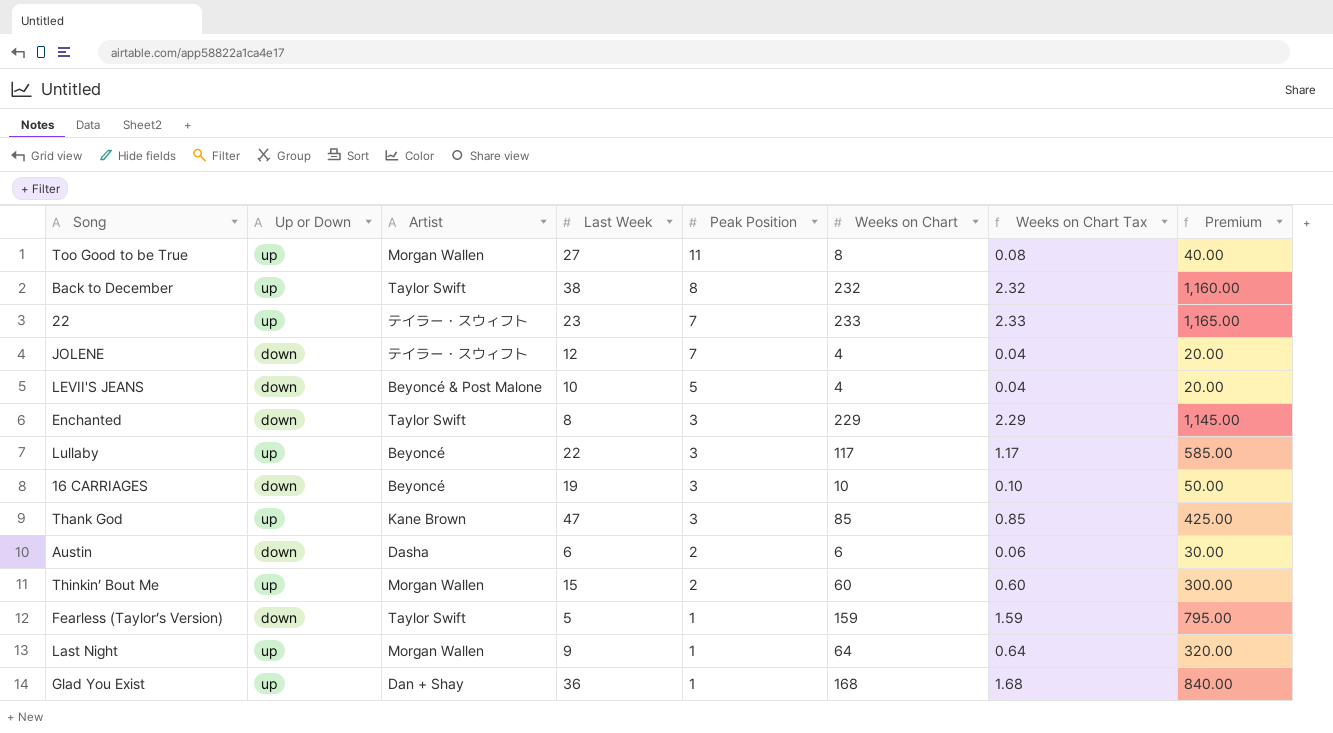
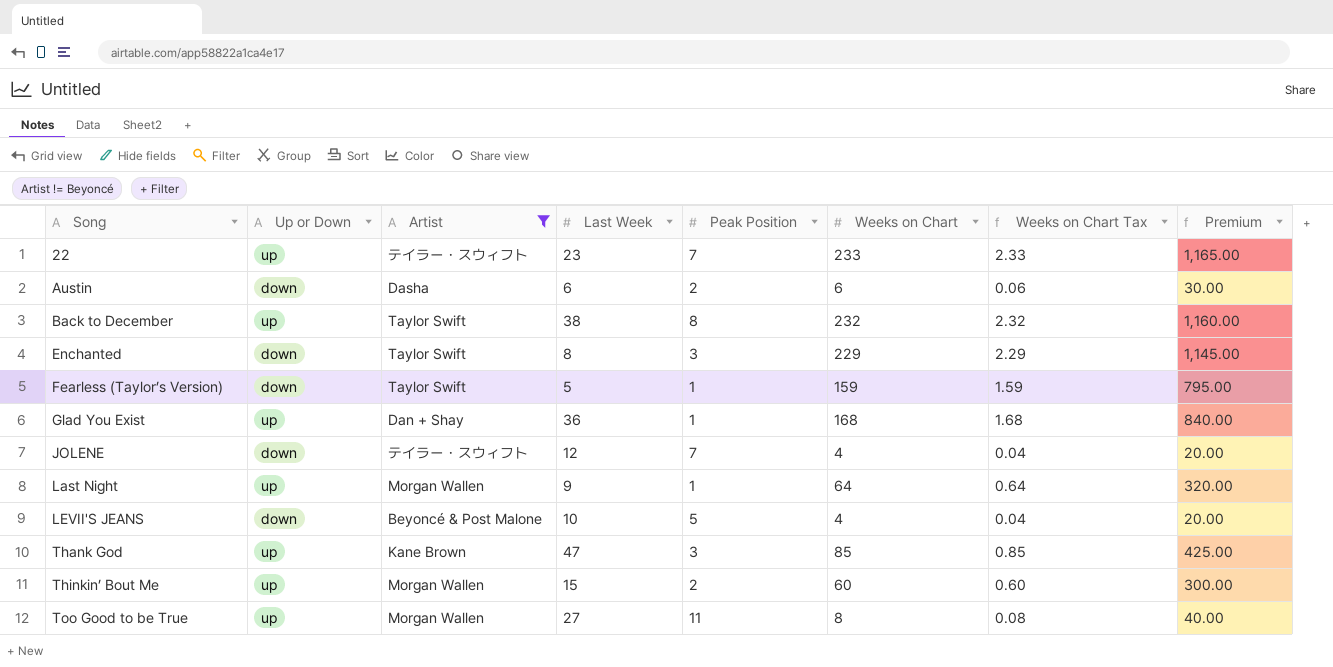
filter: none -> Artist != Beyoncé
row order: Peak Position descending -> Song ascending

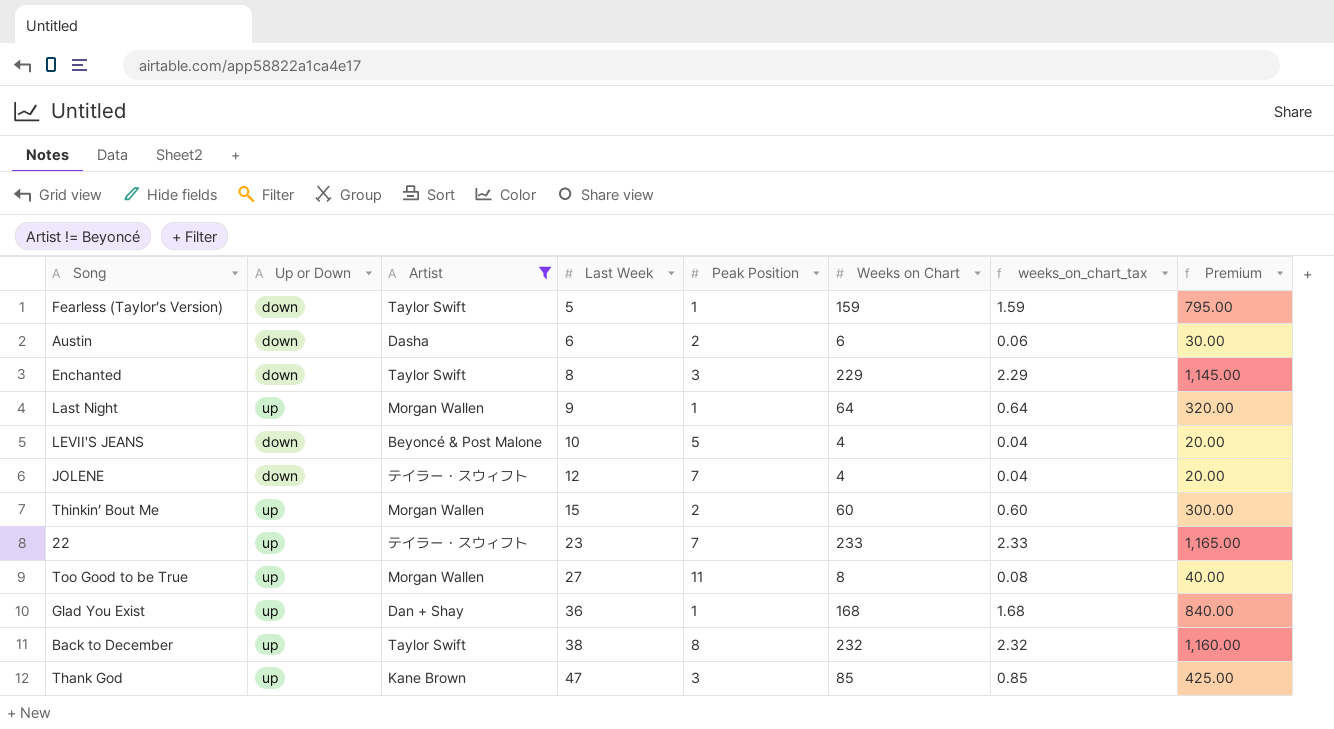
row order: Song ascending -> Last Week ascending
column name: Weeks on Chart Tax -> weeks_on_chart_tax

